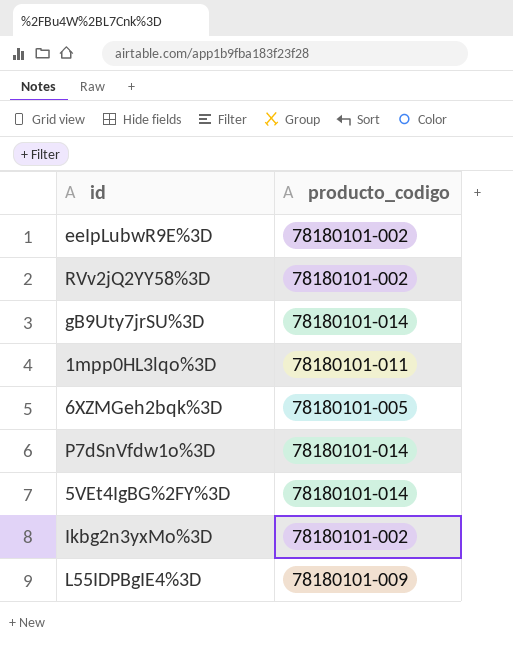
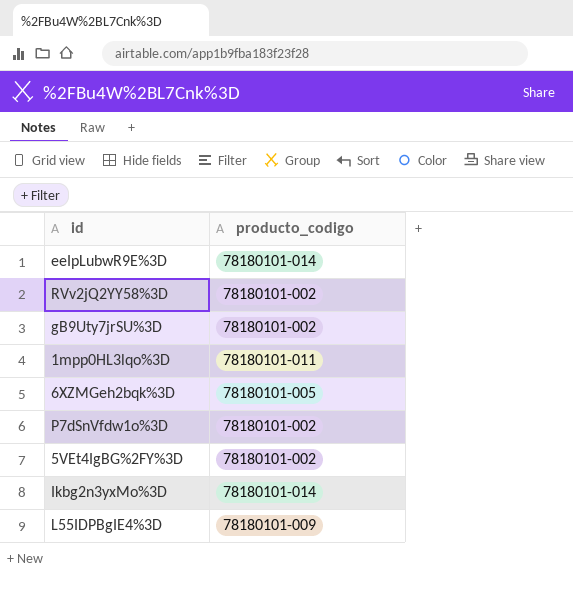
eeIpLubwR9E%3D | producto_codigo: 78180101-002 -> 78180101-014
gB9Uty7jrSU%3D | producto_codigo: 78180101-014 -> 78180101-002
P7dSnVfdw1o%3D | producto_codigo: 78180101-014 -> 78180101-002
5VEt4IgBG%2FY%3D | producto_codigo: 78180101-014 -> 78180101-002
Ikbg2n3yxMo%3D | producto_codigo: 78180101-002 -> 78180101-014

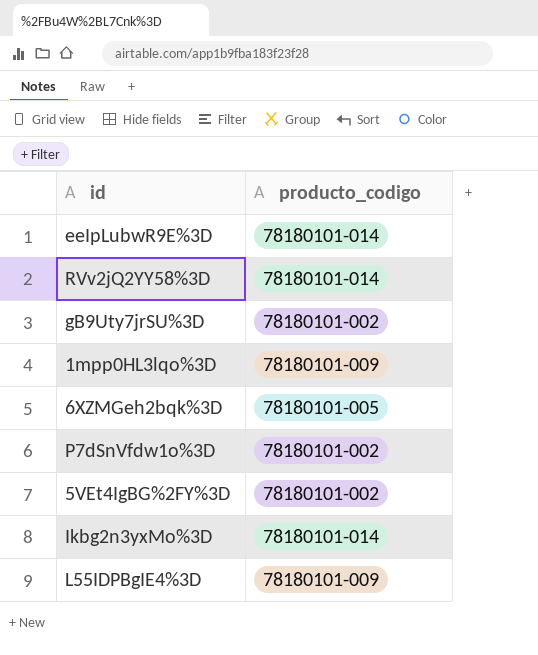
RVv2jQ2YY58%3D | producto_codigo: 78180101-002 -> 78180101-014
1mpp0HL3lqo%3D | producto_codigo: 78180101-011 -> 78180101-009

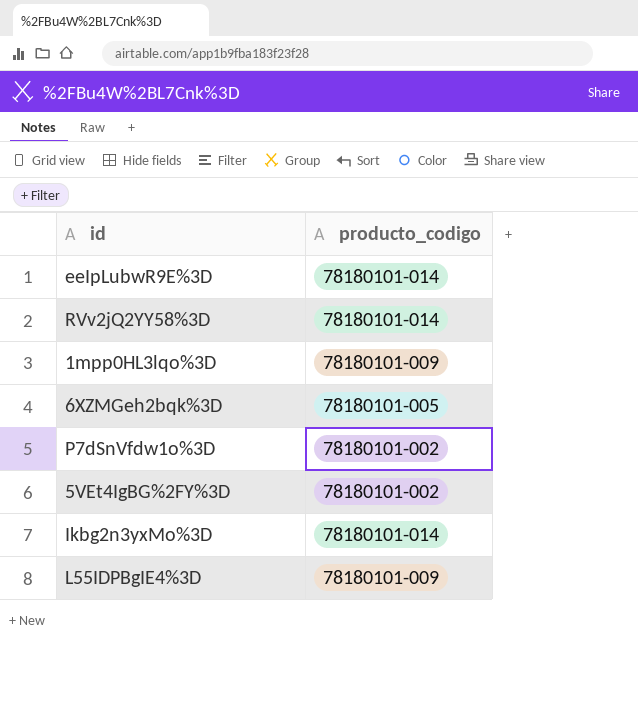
row gB9Uty7jrSU%3D: 78180101-002 -> none

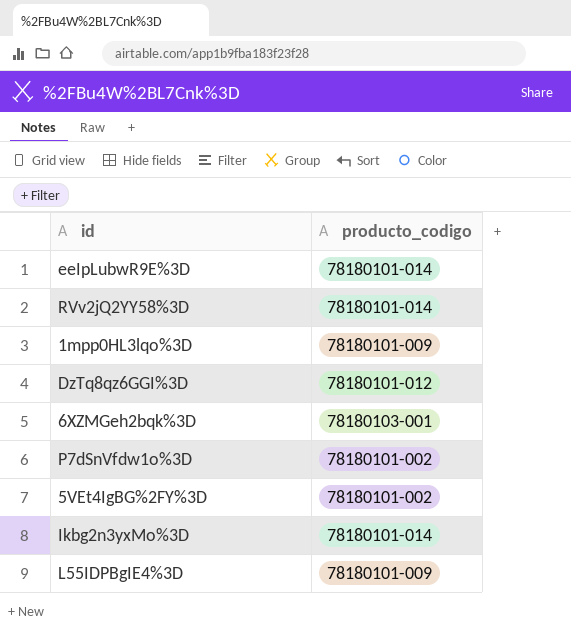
row DzTq8qz6GGI%3D: none -> 78180101-012
6XZMGeh2bqk%3D | producto_codigo: 78180101-005 -> 78180103-001

